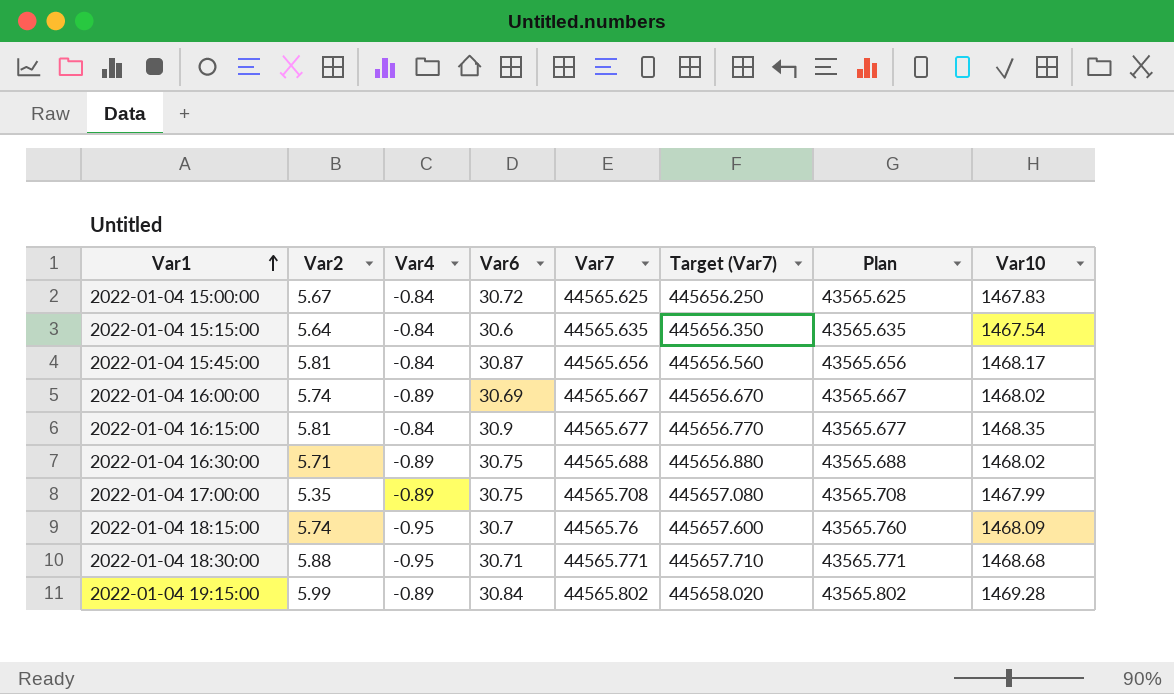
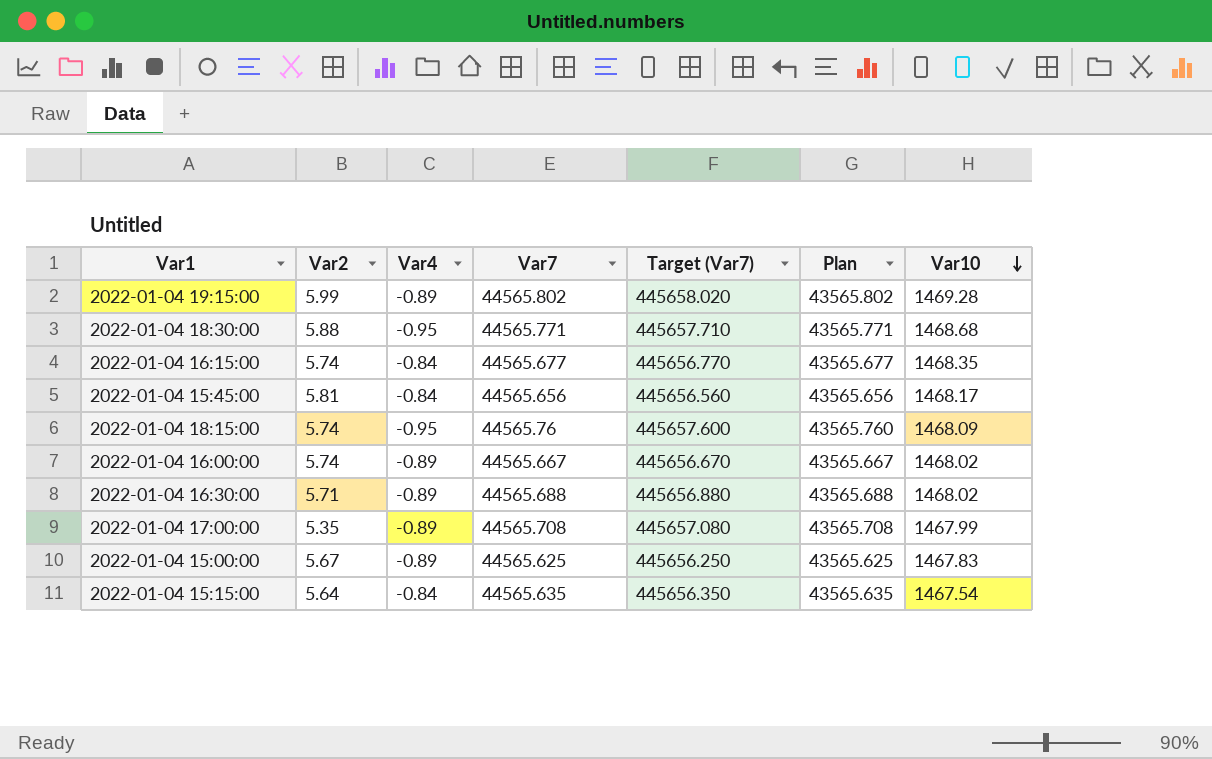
row order: Var1 ascending -> Var10 descending
column Var6 | position: 4 -> none
2022-01-04 16:15:00 | Var2: 5.81 -> 5.74
2022-01-04 15:00:00 | Var4: -0.84 -> -0.89

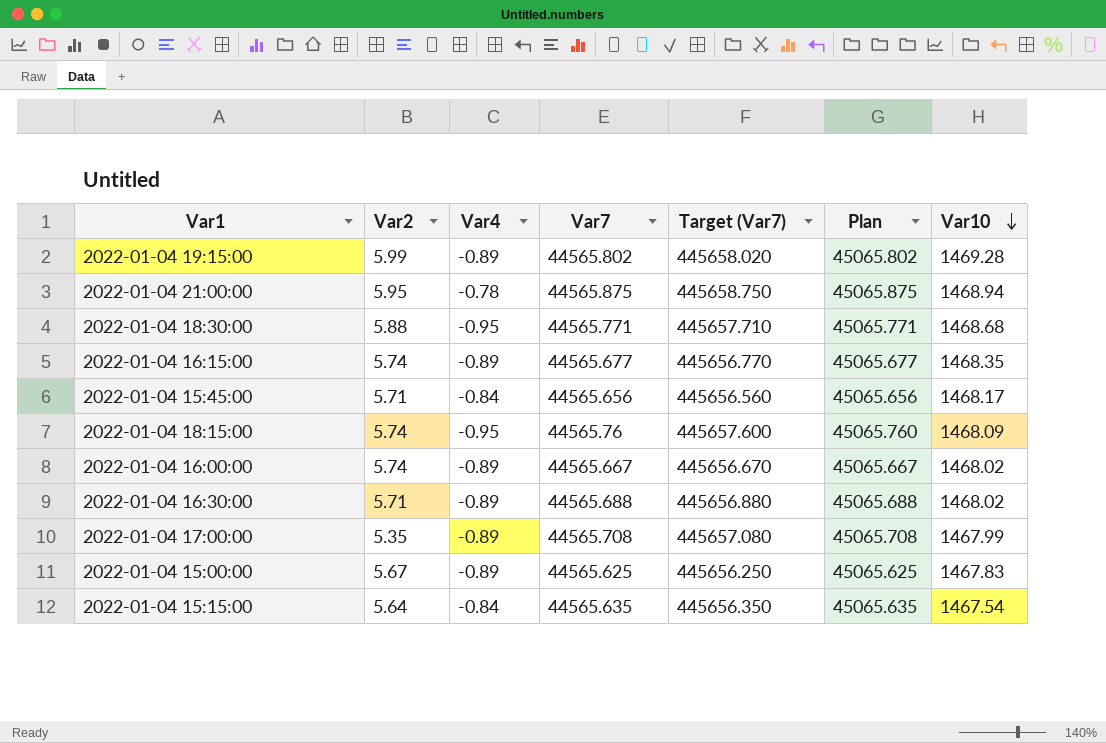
column Plan | formula: [Var7] - 1000 -> [Var7] + 500
row 2022-01-04 21:00:00: none -> 5.95 | -0.78 | 44565.875 | 445658.750 | 45065.875 | 1468.94
2022-01-04 16:15:00 | Var4: -0.84 -> -0.89
2022-01-04 15:45:00 | Var2: 5.81 -> 5.71

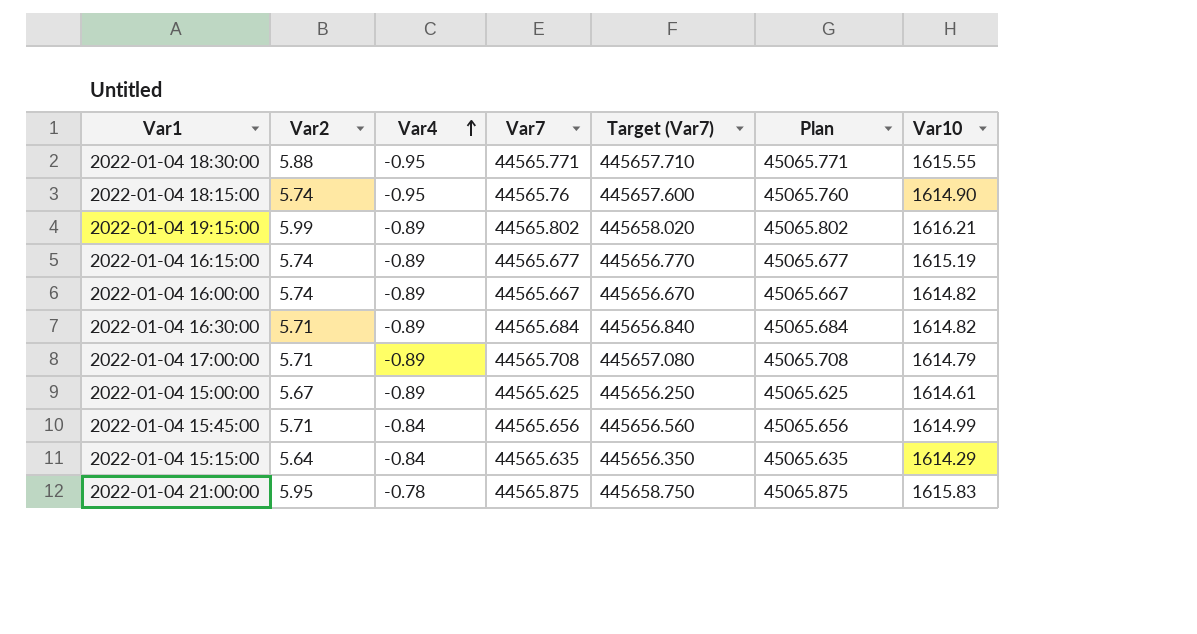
row order: Var10 descending -> Var4 ascending
2022-01-04 18:30:00 | Var10: 1468.68 -> 1615.55
2022-01-04 18:15:00 | Var10: 1468.09 -> 1614.90
2022-01-04 19:15:00 | Var10: 1469.28 -> 1616.21
2022-01-04 16:15:00 | Var10: 1468.35 -> 1615.19
2022-01-04 16:00:00 | Var10: 1468.02 -> 1614.82
2022-01-04 16:30:00 | Var7: 44565.688 -> 44565.684
2022-01-04 16:30:00 | Target (Var7): 445656.880 -> 445656.840
2022-01-04 16:30:00 | Plan: 45065.688 -> 45065.684
2022-01-04 16:30:00 | Var10: 1468.02 -> 1614.82
2022-01-04 17:00:00 | Var2: 5.35 -> 5.71
2022-01-04 17:00:00 | Var10: 1467.99 -> 1614.79
2022-01-04 15:00:00 | Var10: 1467.83 -> 1614.61
2022-01-04 15:45:00 | Var10: 1468.17 -> 1614.99
2022-01-04 15:15:00 | Var10: 1467.54 -> 1614.29
2022-01-04 21:00:00 | Var10: 1468.94 -> 1615.83

